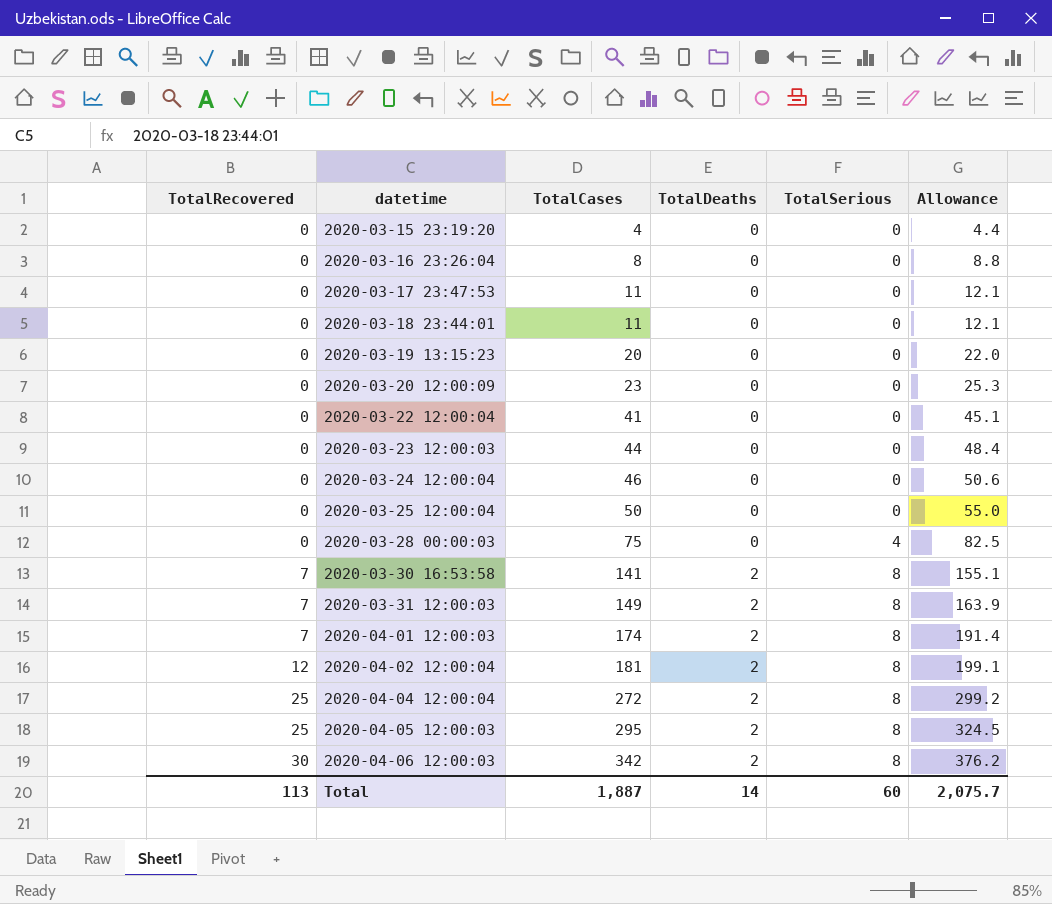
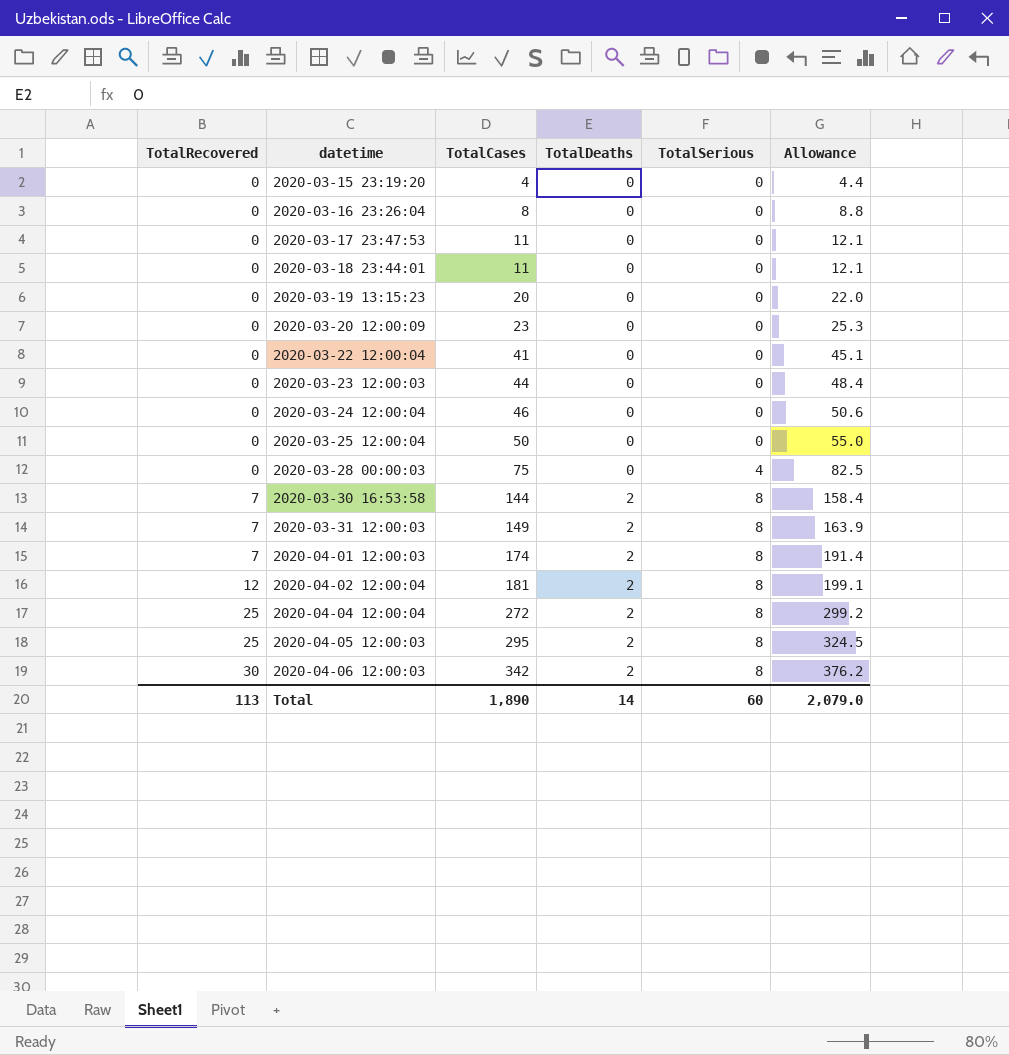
2020-03-30 16:53:58 | TotalCases: 141 -> 144
2020-03-30 16:53:58 | Allowance: 155.1 -> 158.4
Total | TotalCases: 1,887 -> 1,890
Total | Allowance: 2,075.7 -> 2,079.0

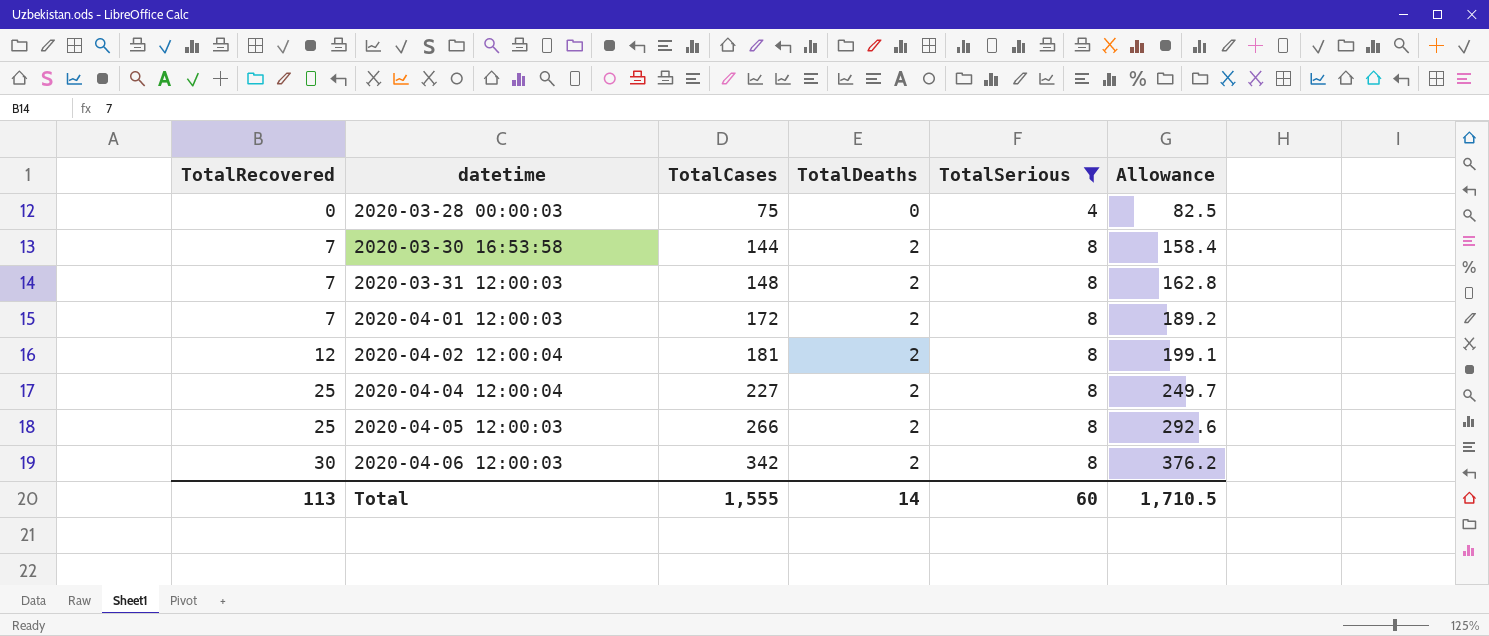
filter: none -> TotalSerious != 0
2020-03-31 12:00:03 | TotalCases: 149 -> 148
2020-03-31 12:00:03 | Allowance: 163.9 -> 162.8
2020-04-01 12:00:03 | TotalCases: 174 -> 172
2020-04-01 12:00:03 | Allowance: 191.4 -> 189.2
2020-04-04 12:00:04 | TotalCases: 272 -> 227
2020-04-04 12:00:04 | Allowance: 299.2 -> 249.7
2020-04-05 12:00:03 | TotalCases: 295 -> 266
2020-04-05 12:00:03 | Allowance: 324.5 -> 292.6
Total | TotalCases: 1,890 -> 1,555
Total | Allowance: 2,079.0 -> 1,710.5

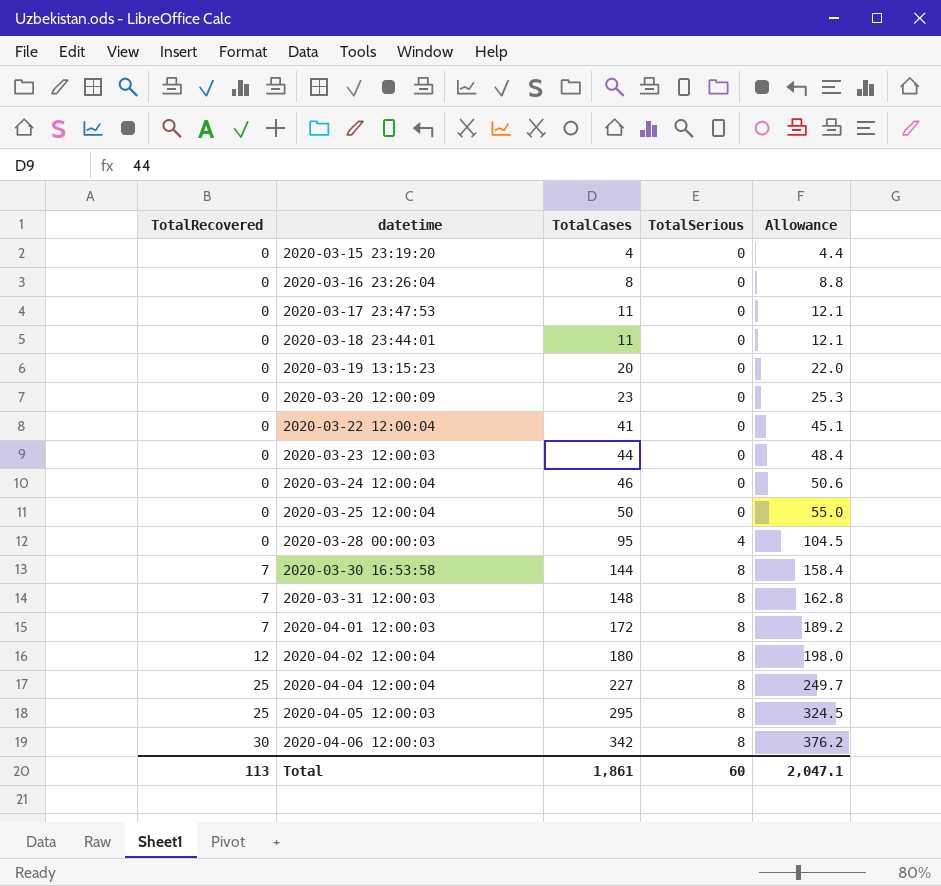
filter: TotalSerious != 0 -> none
column TotalDeaths | position: 4 -> none
2020-03-28 00:00:03 | TotalCases: 75 -> 95
2020-03-28 00:00:03 | Allowance: 82.5 -> 104.5
2020-04-02 12:00:04 | TotalCases: 181 -> 180
2020-04-02 12:00:04 | Allowance: 199.1 -> 198.0
2020-04-05 12:00:03 | TotalCases: 266 -> 295
2020-04-05 12:00:03 | Allowance: 292.6 -> 324.5
Total | TotalCases: 1,555 -> 1,861
Total | Allowance: 1,710.5 -> 2,047.1

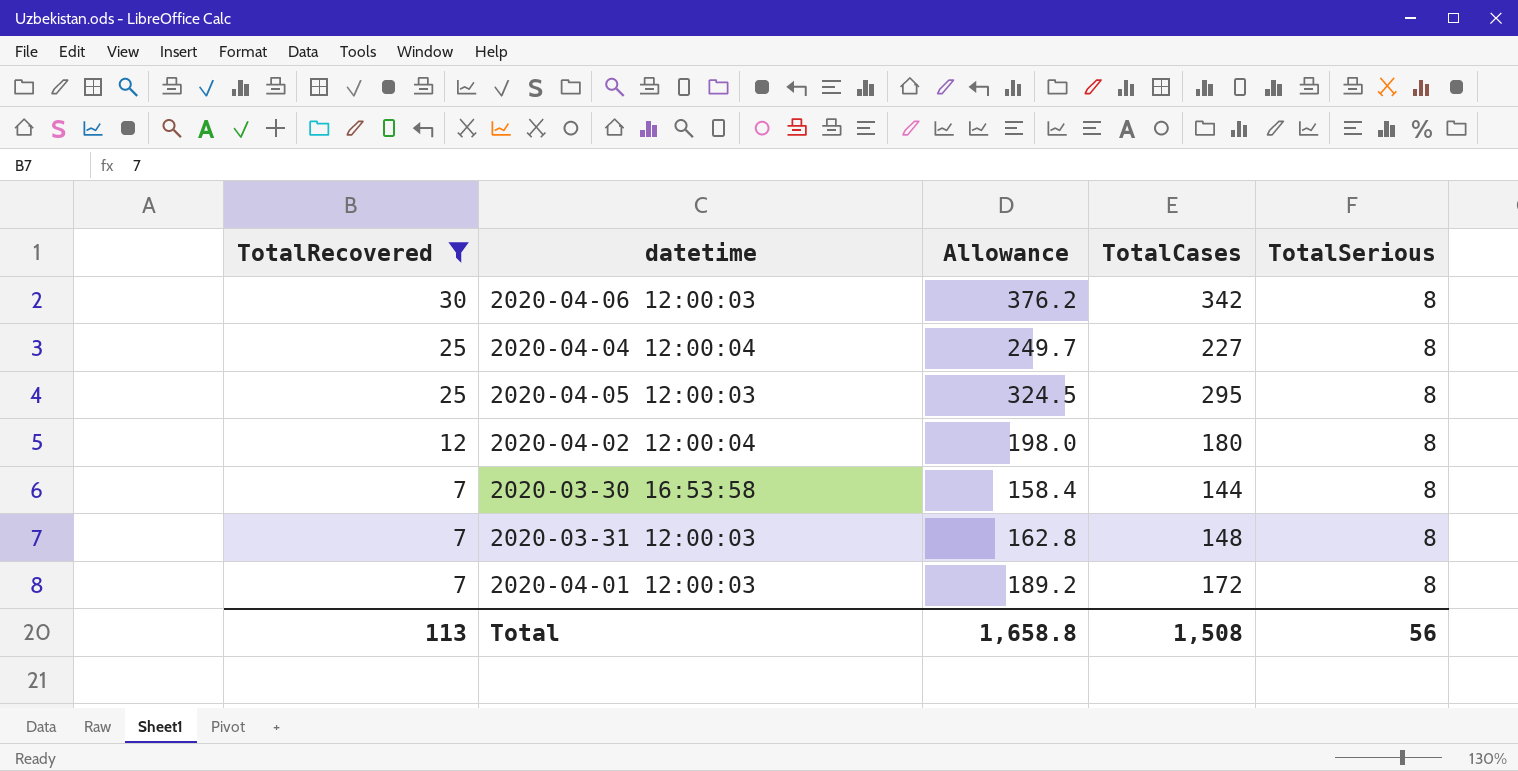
filter: none -> TotalRecovered != 0
row order: TotalRecovered ascending -> TotalRecovered descending
column Allowance | position: 5 -> 3
Total | Allowance: 2,047.1 -> 1,658.8
Total | TotalCases: 1,861 -> 1,508
Total | TotalSerious: 60 -> 56

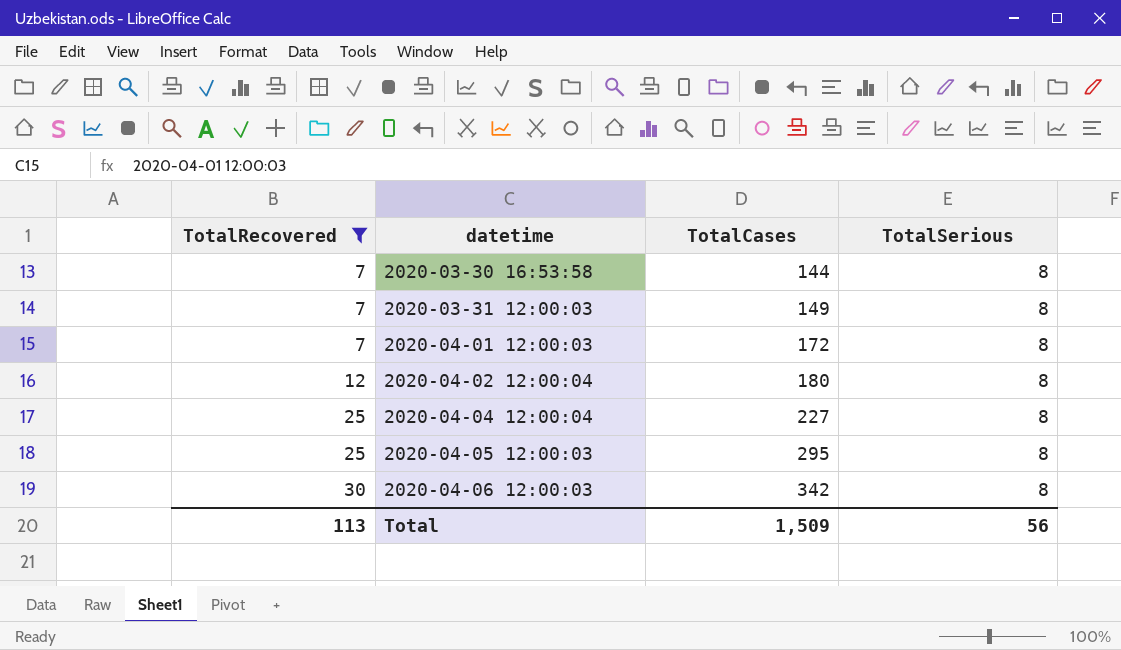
row order: TotalRecovered descending -> TotalRecovered ascending
column Allowance | formula: [TotalCases] * 1.1 -> none
2020-03-31 12:00:03 | TotalCases: 148 -> 149
Total | TotalCases: 1,508 -> 1,509

